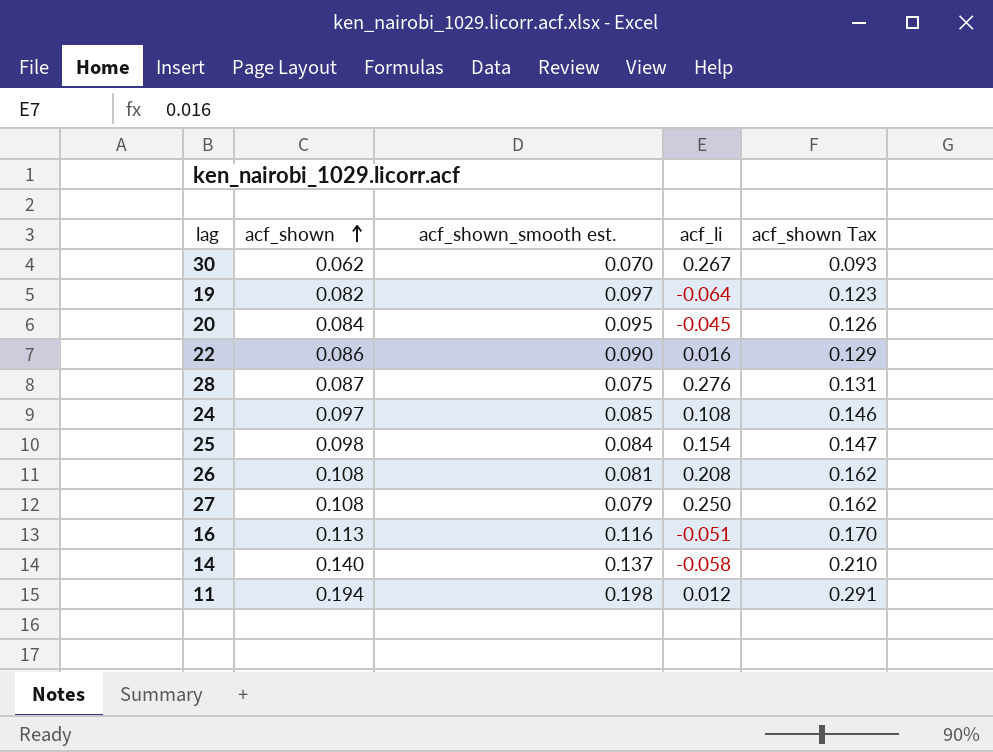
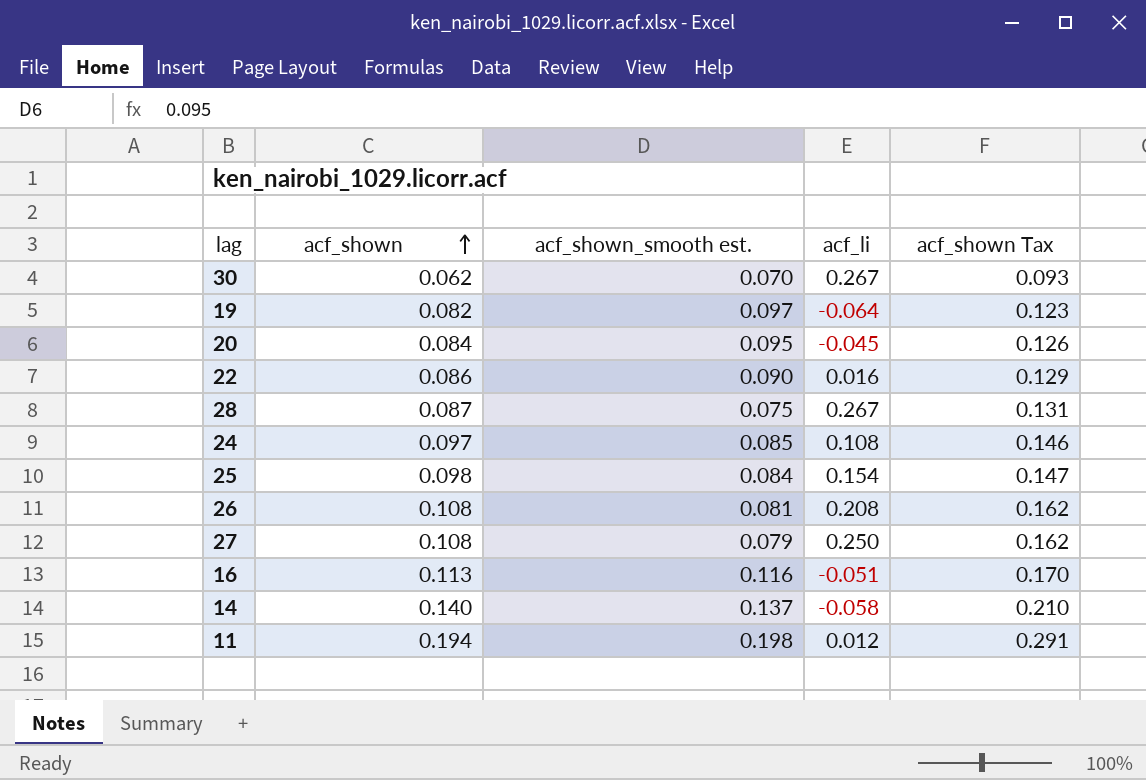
28 | acf_li: 0.276 -> 0.267

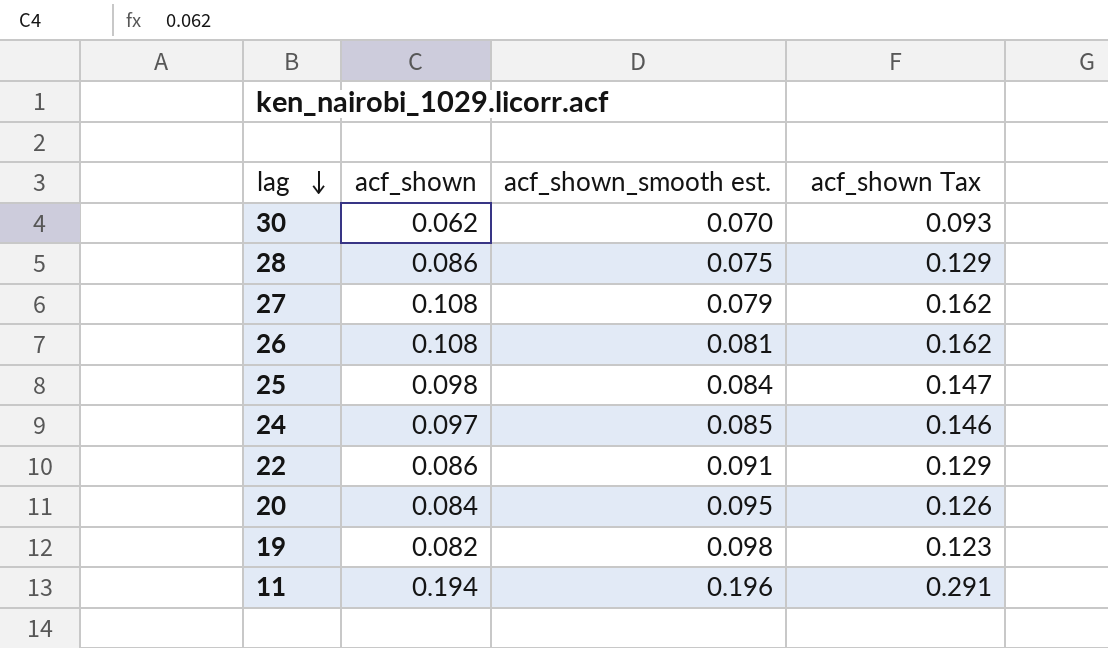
row order: acf_shown ascending -> lag descending
column acf_li | position: 4 -> none
row 16: 0.113 | 0.116 | -0.051 | 0.170 -> none
row 14: 0.140 | 0.137 | -0.058 | 0.210 -> none
28 | acf_shown: 0.087 -> 0.086
28 | acf_shown Tax: 0.131 -> 0.129
22 | acf_shown_smooth est.: 0.090 -> 0.091
19 | acf_shown_smooth est.: 0.097 -> 0.098
11 | acf_shown_smooth est.: 0.198 -> 0.196

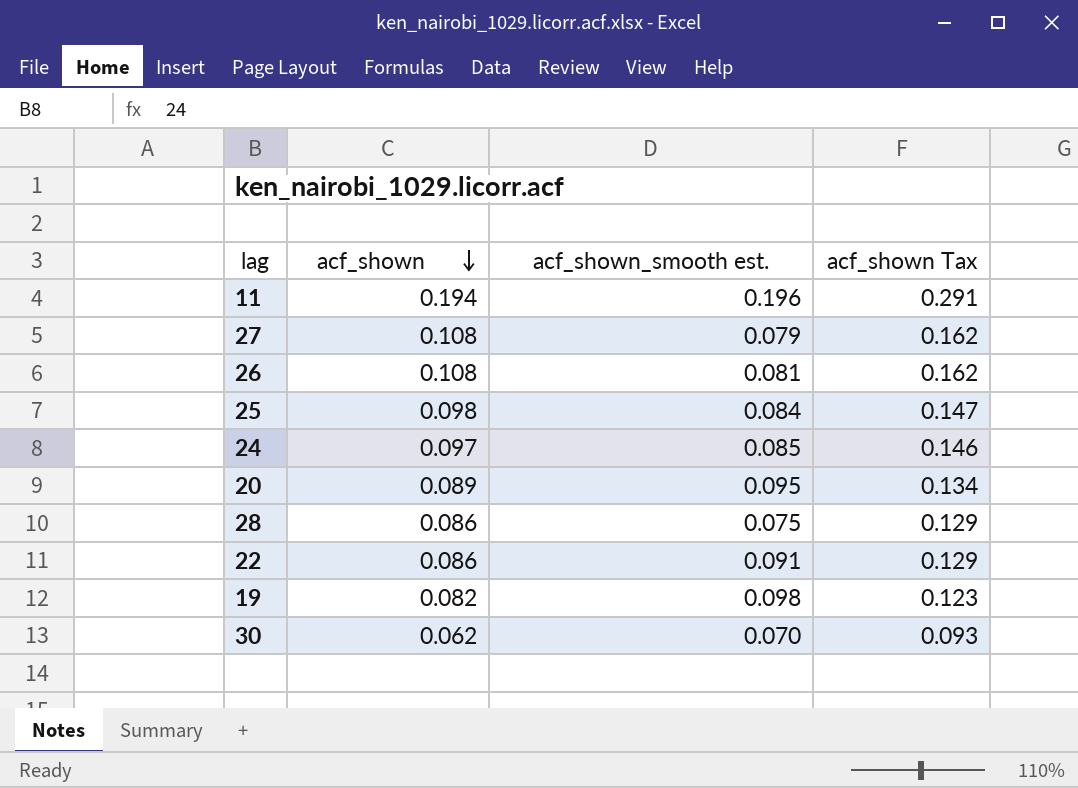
row order: lag descending -> acf_shown descending
20 | acf_shown: 0.084 -> 0.089
20 | acf_shown Tax: 0.126 -> 0.134

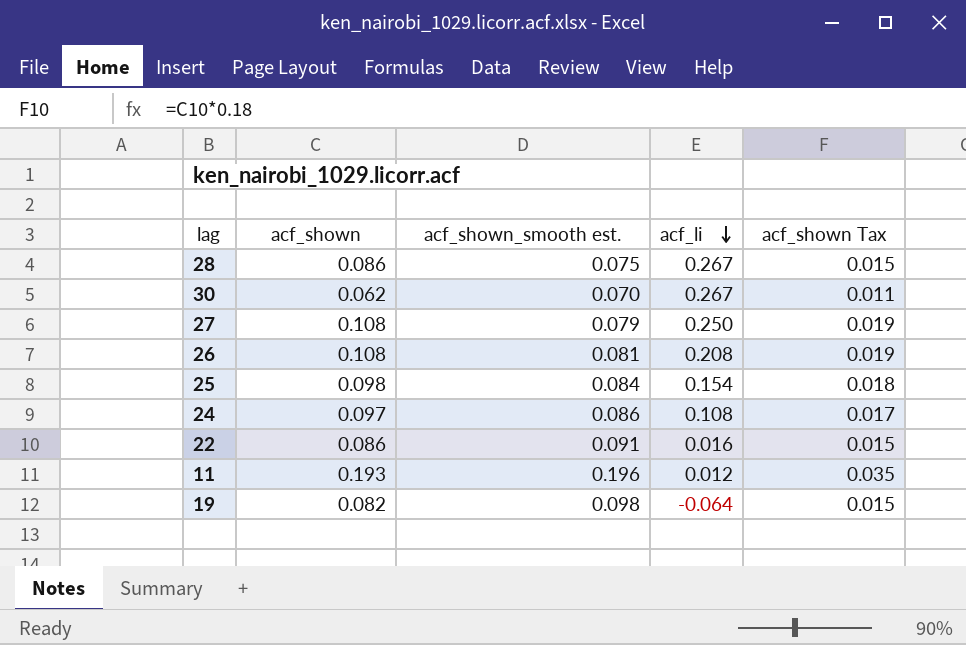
row order: acf_shown descending -> acf_li descending
column acf_li | position: none -> 4
column acf_shown Tax | formula: [acf_shown] * 1.5 -> [acf_shown] * 0.18
row 20: 0.089 | 0.095 | 0.134 -> none
24 | acf_shown_smooth est.: 0.085 -> 0.086
11 | acf_shown: 0.194 -> 0.193

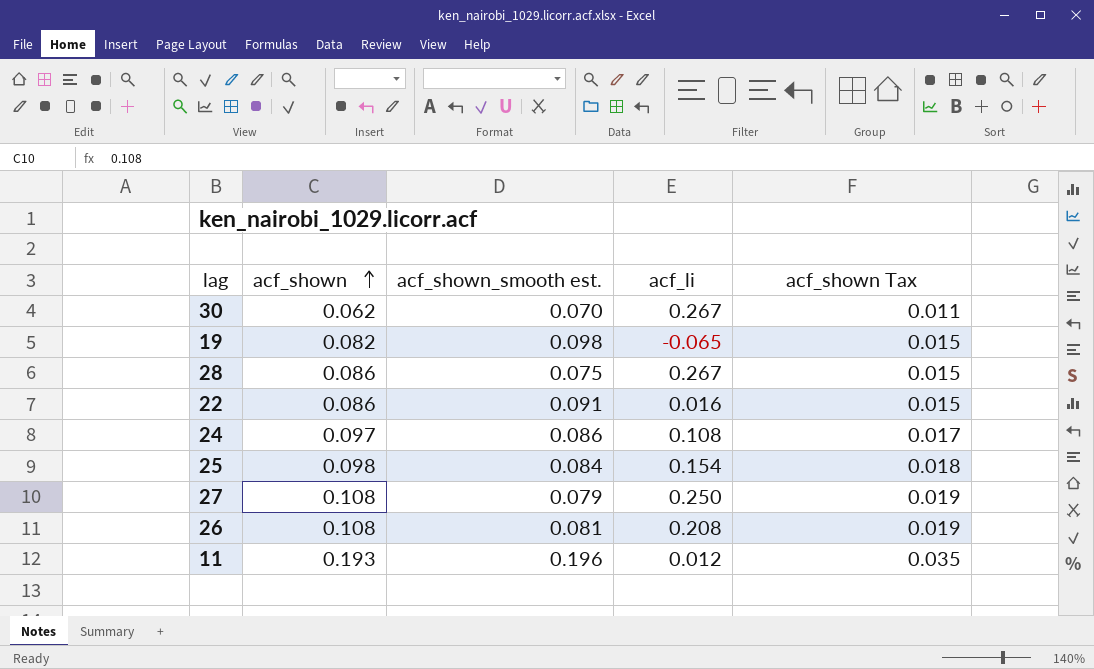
row order: acf_li descending -> acf_shown ascending
19 | acf_li: -0.064 -> -0.065

